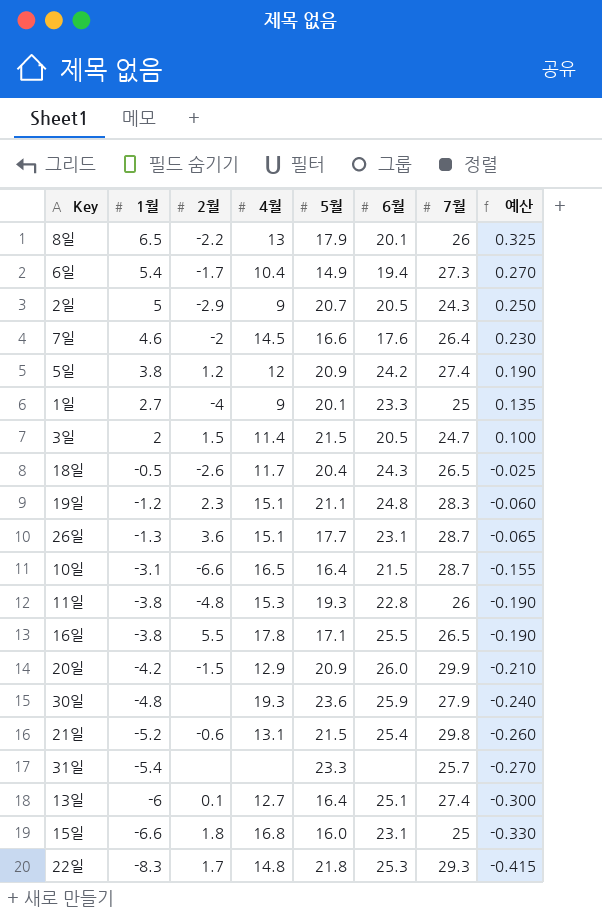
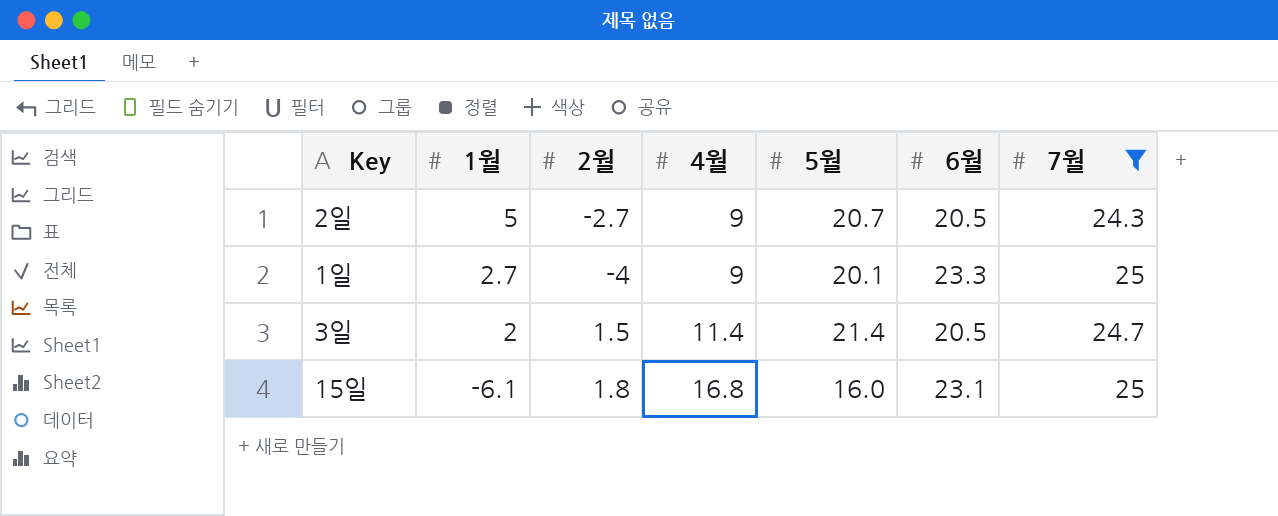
filter: none -> 7월 <= 25
column 예산 | formula: [1월] * 0.05 -> none
2일 | 2월: -2.9 -> -2.7
3일 | 5월: 21.5 -> 21.4
15일 | 1월: -6.6 -> -6.1

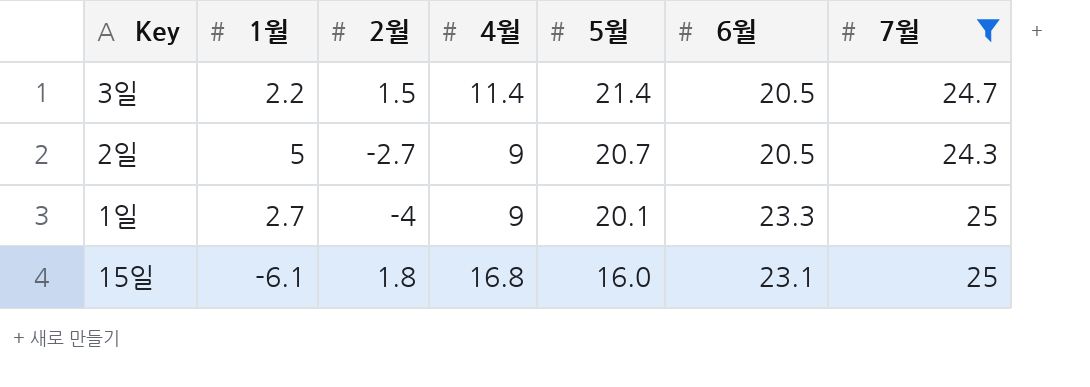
row order: 1월 descending -> 5월 descending
3일 | 1월: 2 -> 2.2

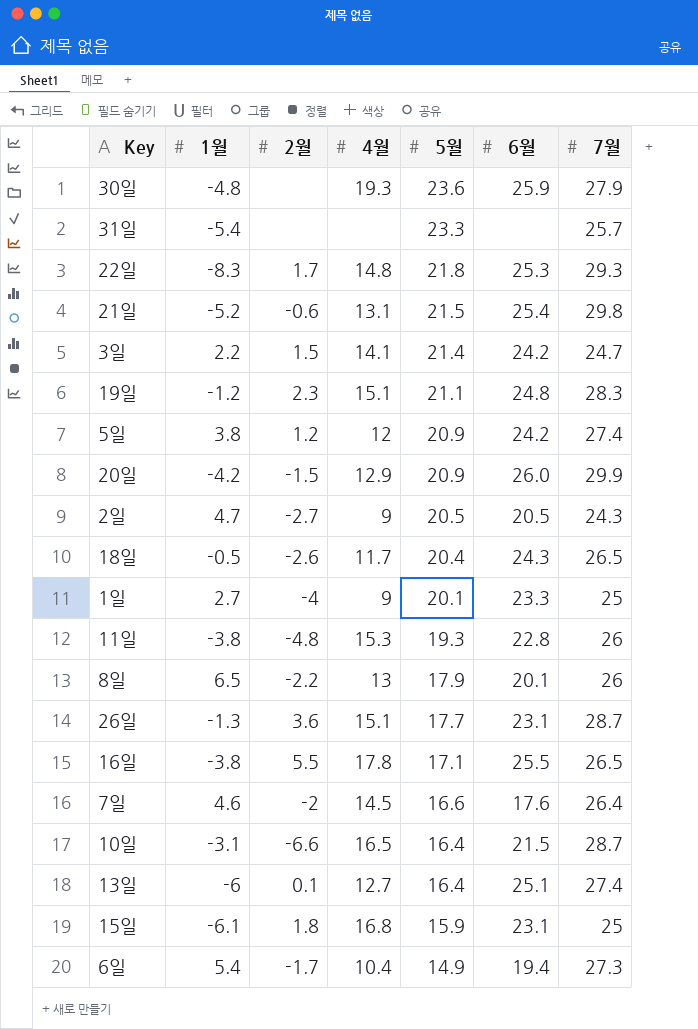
filter: 7월 <= 25 -> none
3일 | 4월: 11.4 -> 14.1
3일 | 6월: 20.5 -> 24.2
2일 | 1월: 5 -> 4.7
2일 | 5월: 20.7 -> 20.5
15일 | 5월: 16.0 -> 15.9

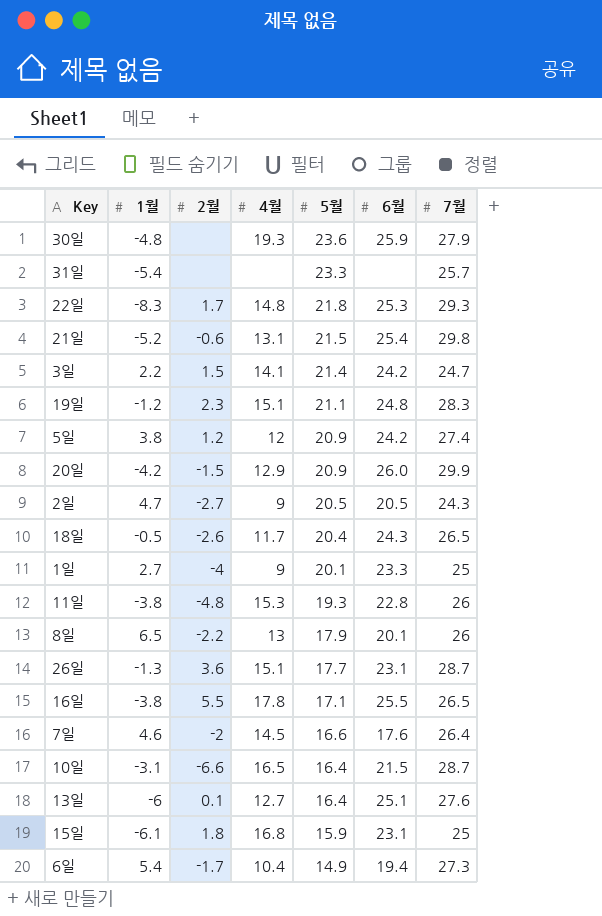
13일 | 7월: 27.4 -> 27.6

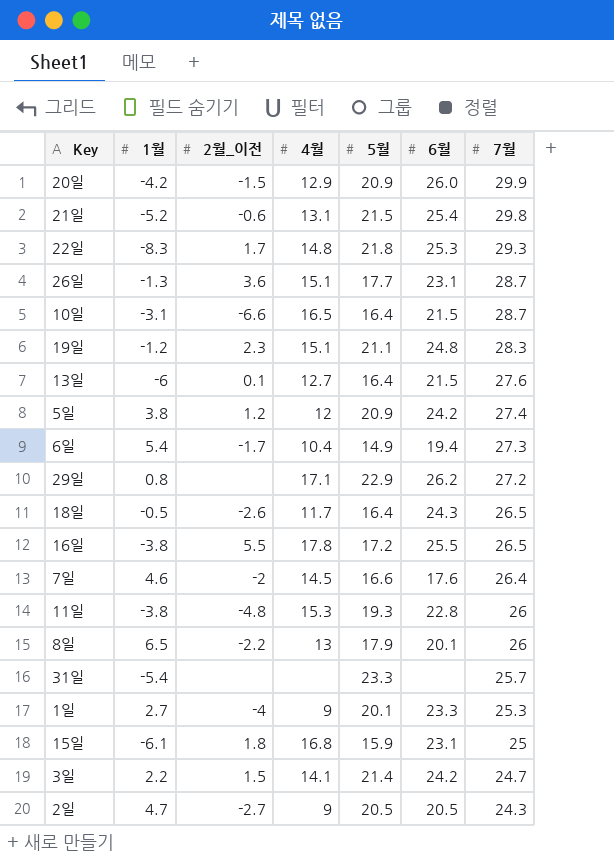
row order: 5월 descending -> 7월 descending
column name: 2월 -> 2월_이전
row 30일: -4.8 | none | 19.3 | 23.6 | 25.9 | 27.9 -> none
13일 | 6월: 25.1 -> 21.5
row 29일: none -> 0.8 | none | 17.1 | 22.9 | 26.2 | 27.2
18일 | 5월: 20.4 -> 16.4
16일 | 5월: 17.1 -> 17.2
1일 | 7월: 25 -> 25.3

